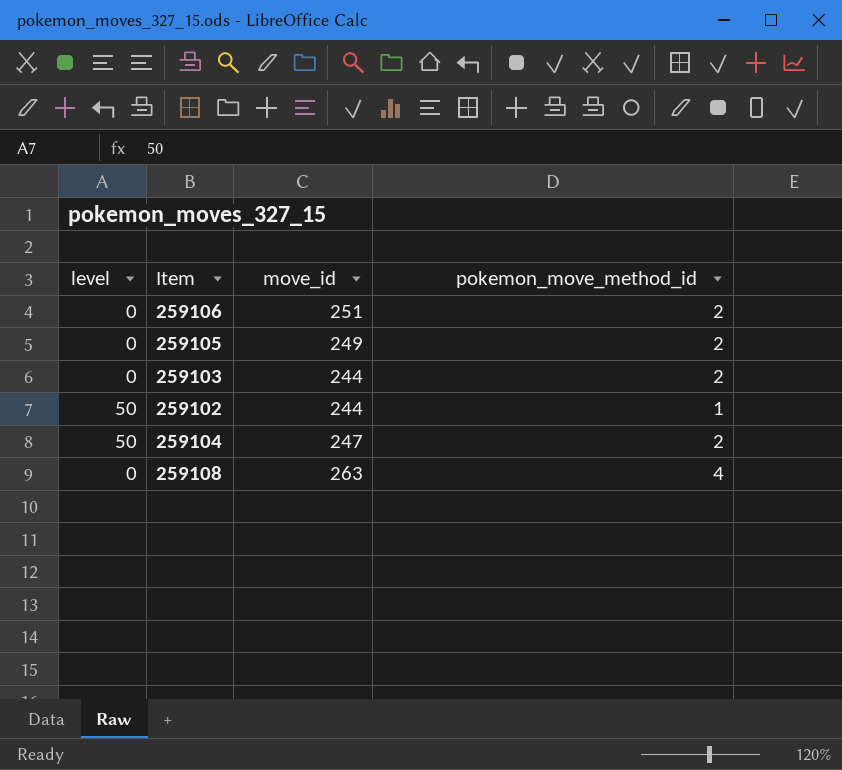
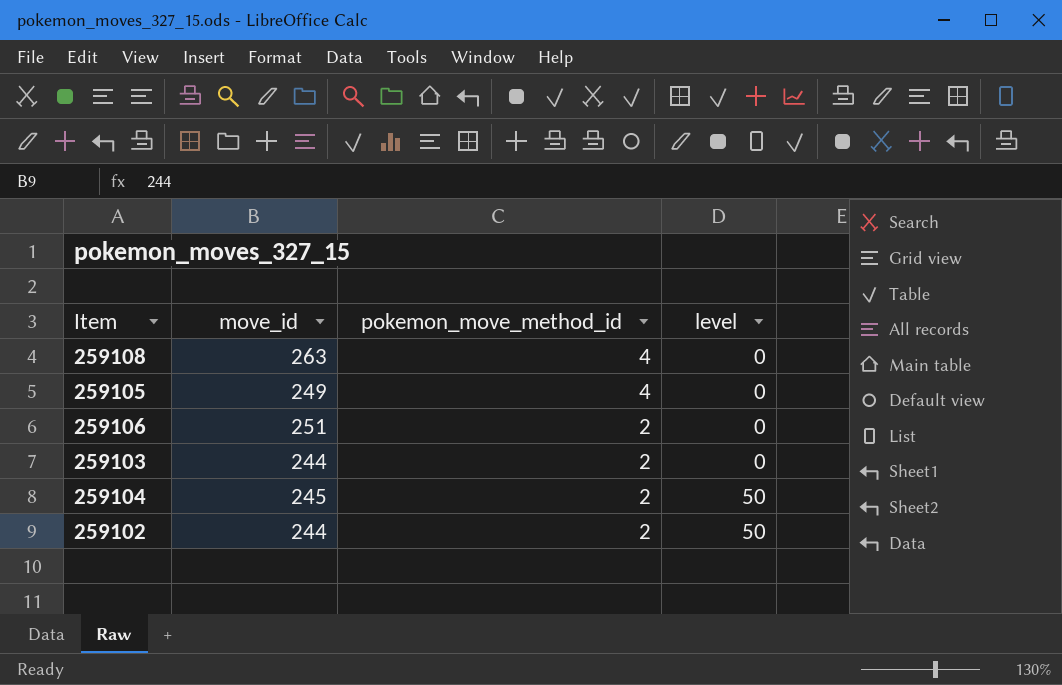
row order: none -> pokemon_move_method_id descending
column level | position: 1 -> 4
259105 | pokemon_move_method_id: 2 -> 4
259104 | move_id: 247 -> 245
259102 | pokemon_move_method_id: 1 -> 2

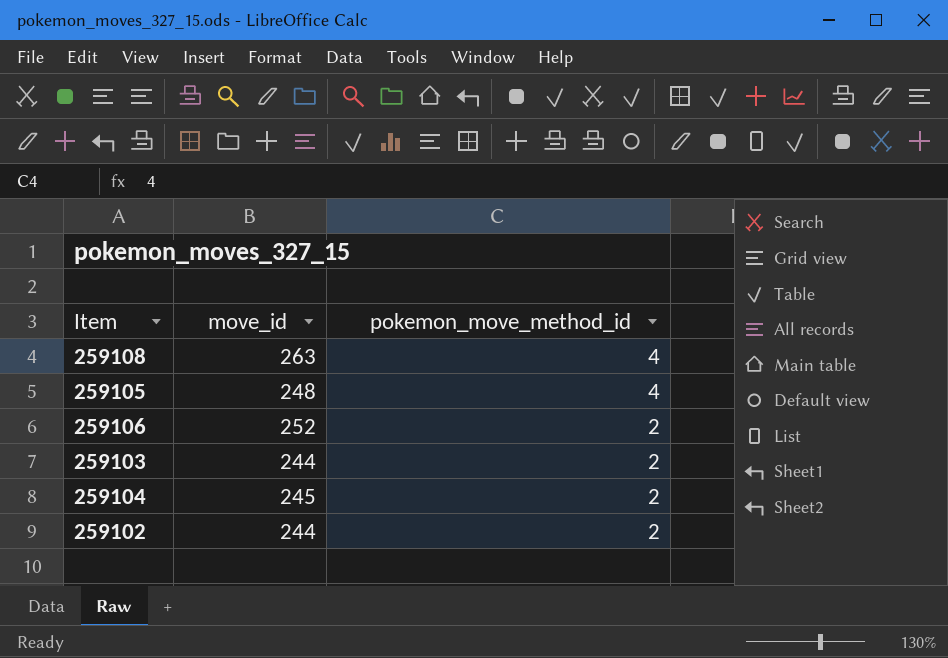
column level | position: 4 -> none
259105 | move_id: 249 -> 248
259106 | move_id: 251 -> 252

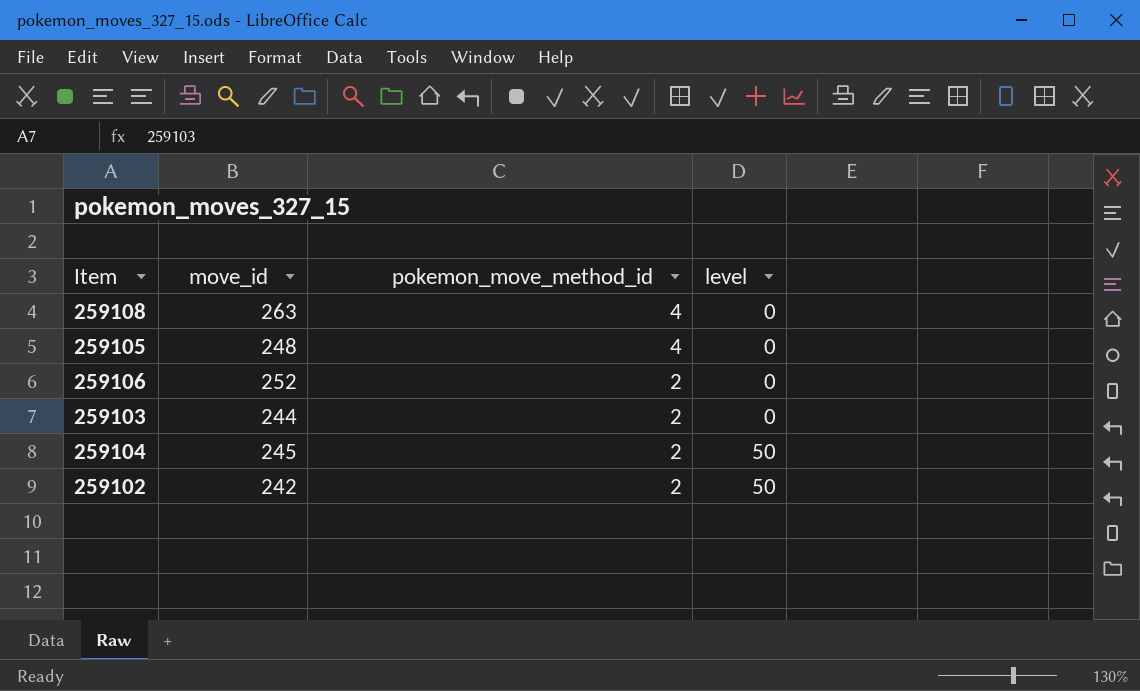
column level | position: none -> 4
259102 | move_id: 244 -> 242

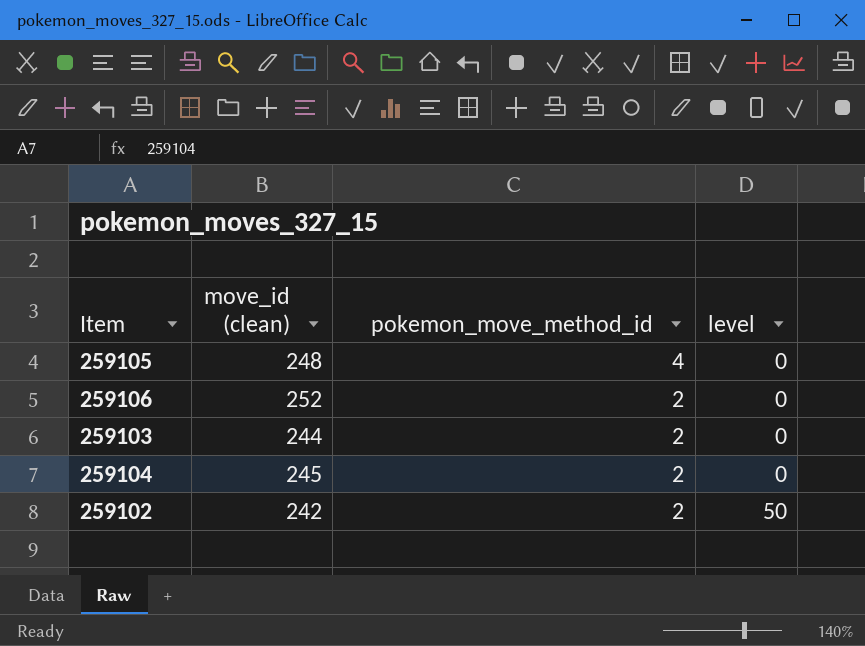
column name: move_id -> move_id (clean)
row 259108: 263 | 4 | 0 -> none
259104 | level: 50 -> 0

